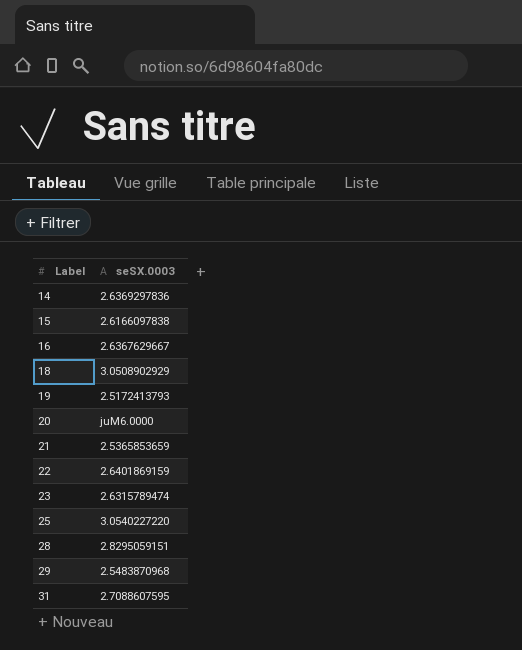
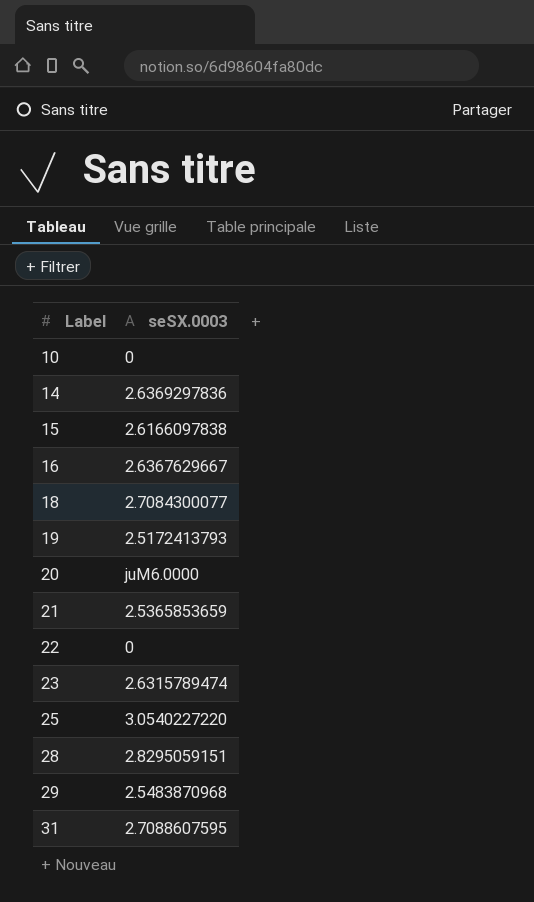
row 10: none -> 0
18 | seSX.0003: 3.0508902929 -> 2.7084300077
22 | seSX.0003: 2.6401869159 -> 0

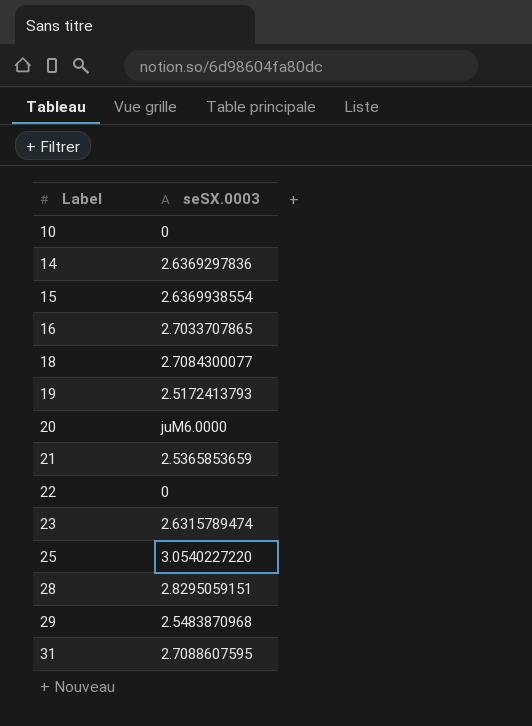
15 | seSX.0003: 2.6166097838 -> 2.6369938554
16 | seSX.0003: 2.6367629667 -> 2.7033707865

